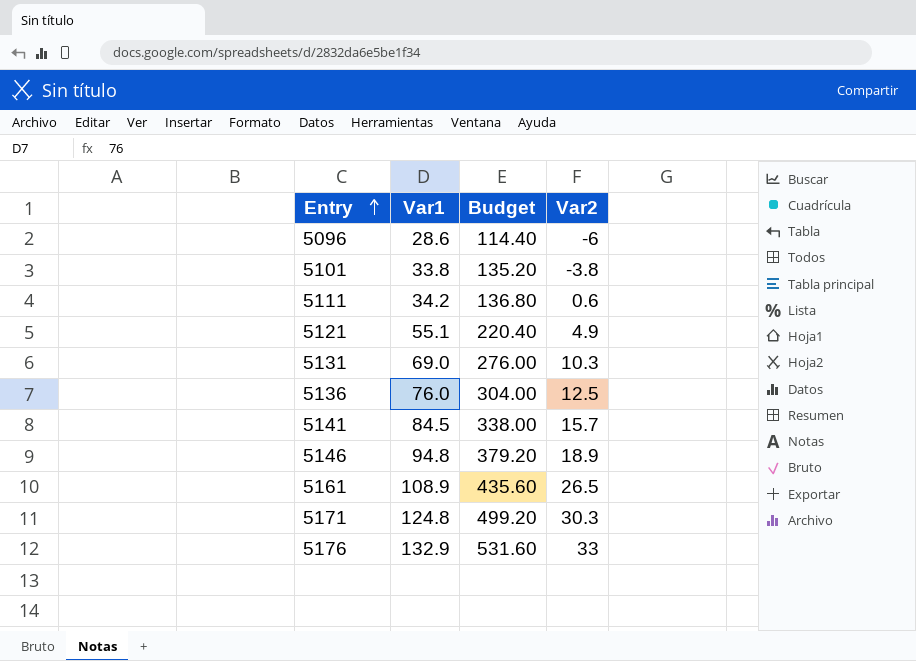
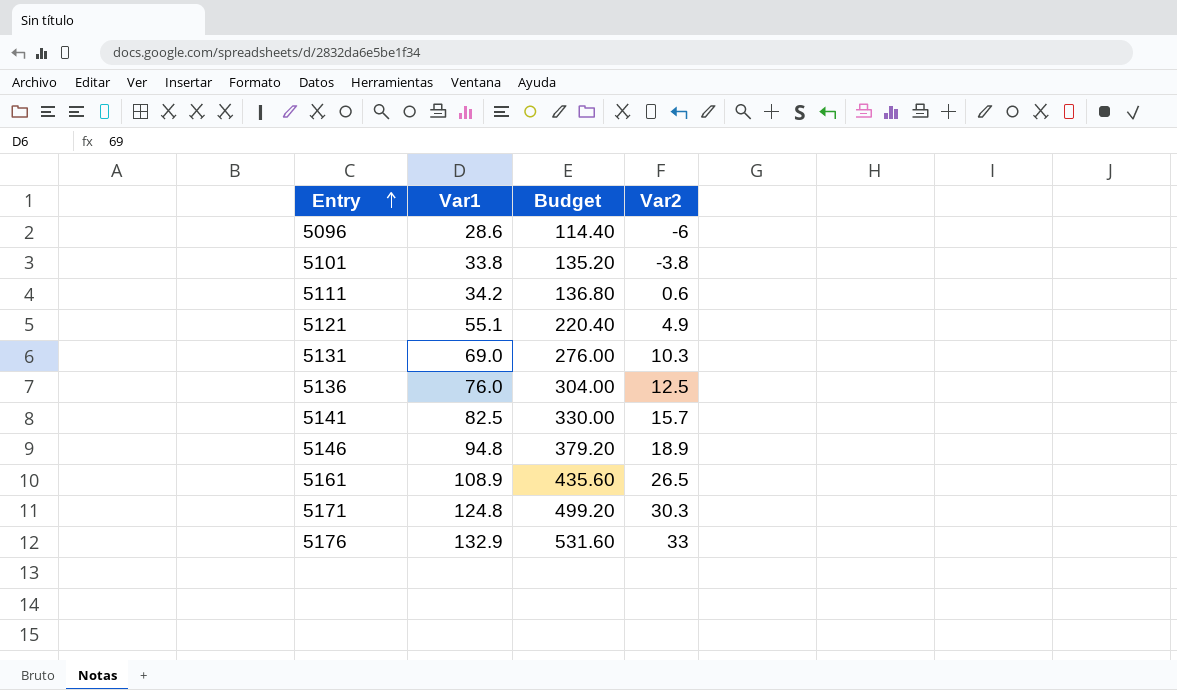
5141 | Var1: 84.5 -> 82.5
5141 | Budget: 338.00 -> 330.00

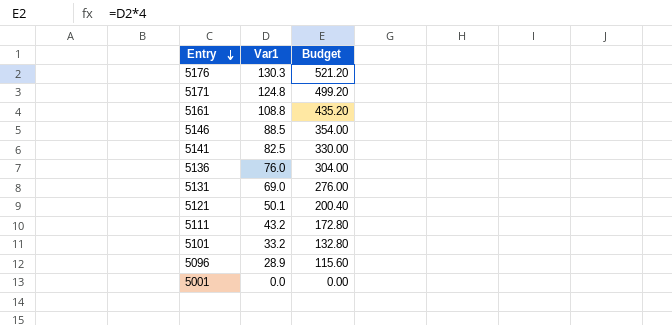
row order: Entry ascending -> Entry descending
column Var2 | position: 4 -> none
5176 | Var1: 132.9 -> 130.3
5176 | Budget: 531.60 -> 521.20
5161 | Var1: 108.9 -> 108.8
5161 | Budget: 435.60 -> 435.20
5146 | Var1: 94.8 -> 88.5
5146 | Budget: 379.20 -> 354.00
5121 | Var1: 55.1 -> 50.1
5121 | Budget: 220.40 -> 200.40
5111 | Var1: 34.2 -> 43.2
5111 | Budget: 136.80 -> 172.80
5101 | Var1: 33.8 -> 33.2
5101 | Budget: 135.20 -> 132.80
5096 | Var1: 28.6 -> 28.9
5096 | Budget: 114.40 -> 115.60
row 5001: none -> 0.0 | 0.00

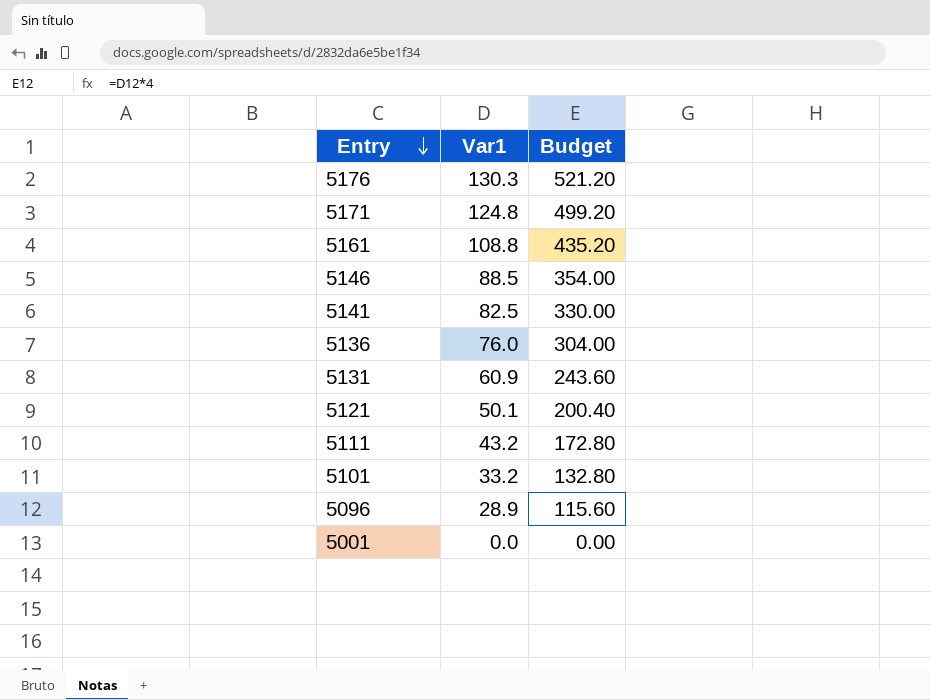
5131 | Var1: 69.0 -> 60.9
5131 | Budget: 276.00 -> 243.60

